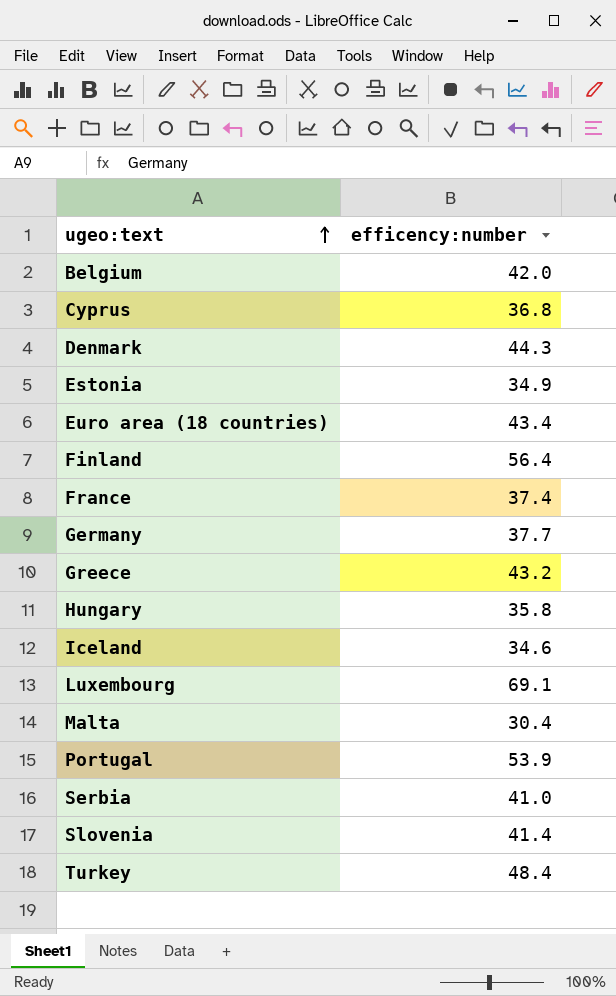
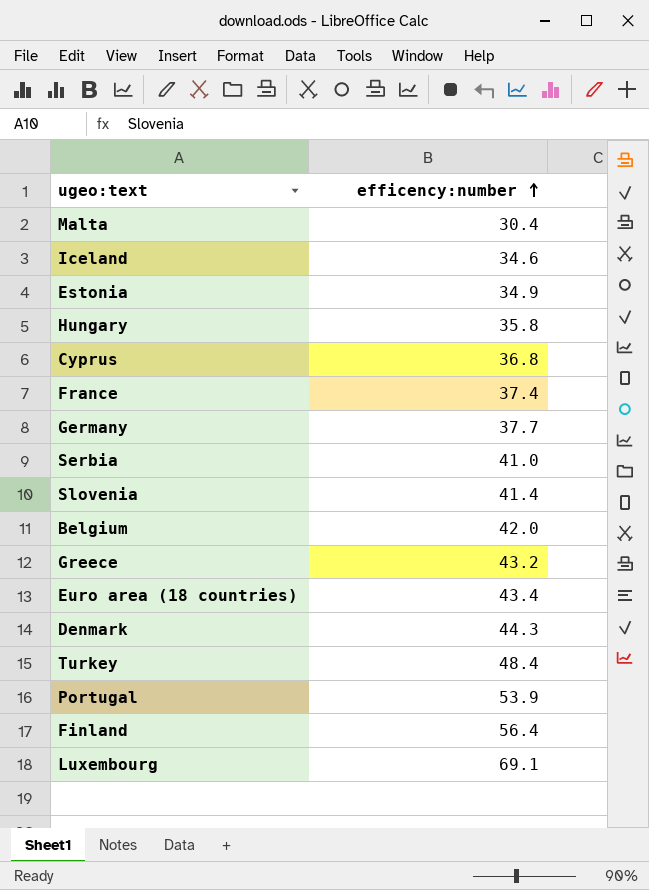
row order: ugeo:text ascending -> efficency:number ascending

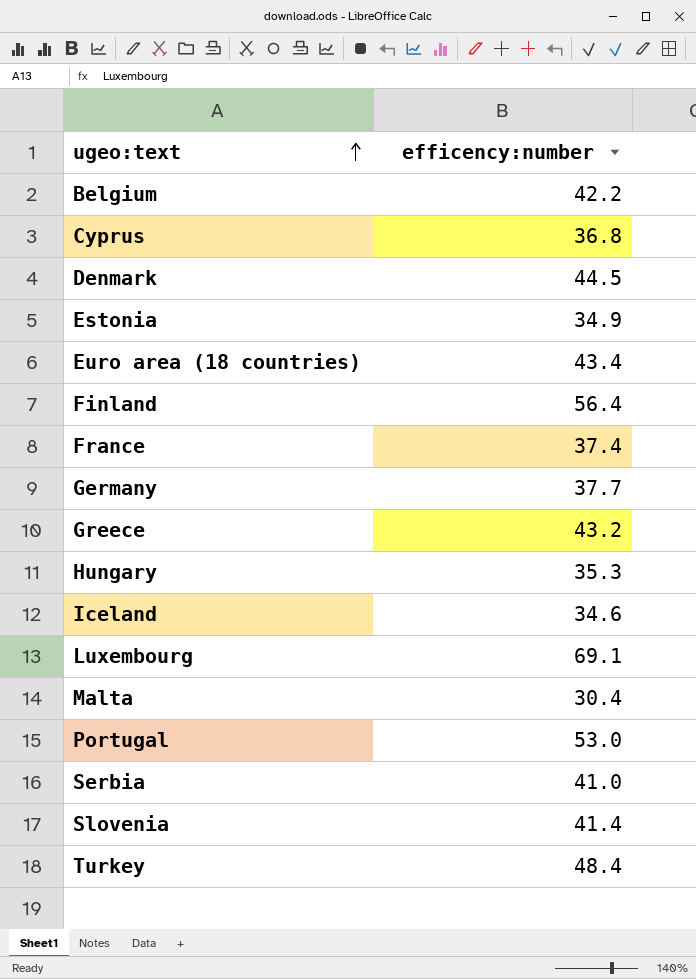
row order: efficency:number ascending -> ugeo:text ascending
Belgium | efficency:number: 42.0 -> 42.2
Denmark | efficency:number: 44.3 -> 44.5
Hungary | efficency:number: 35.8 -> 35.3
Portugal | efficency:number: 53.9 -> 53.0

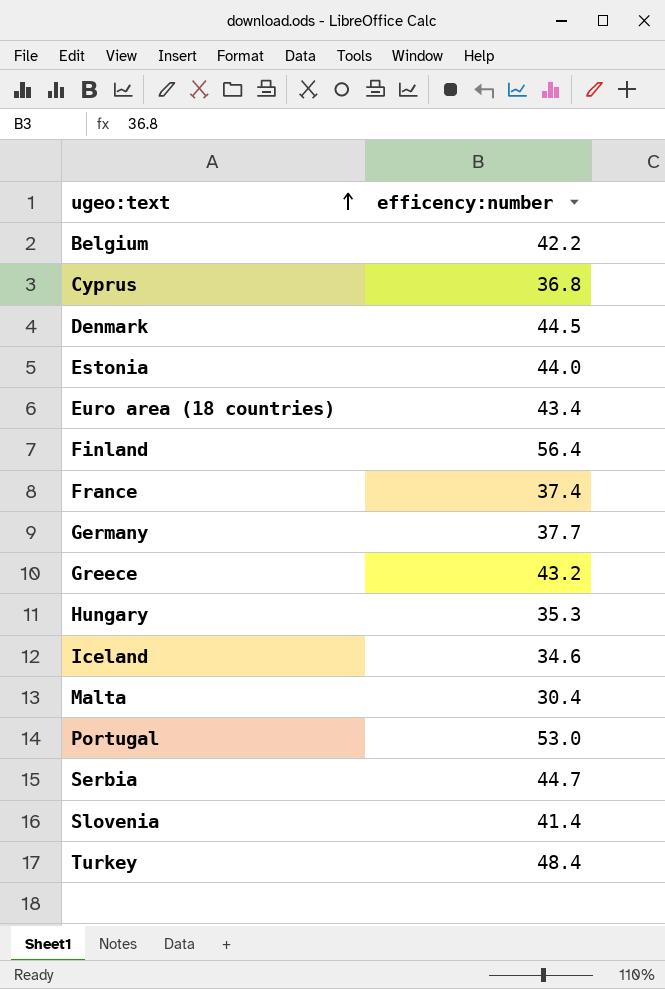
row Luxembourg: 69.1 -> none
Estonia | efficency:number: 34.9 -> 44.0
Serbia | efficency:number: 41.0 -> 44.7

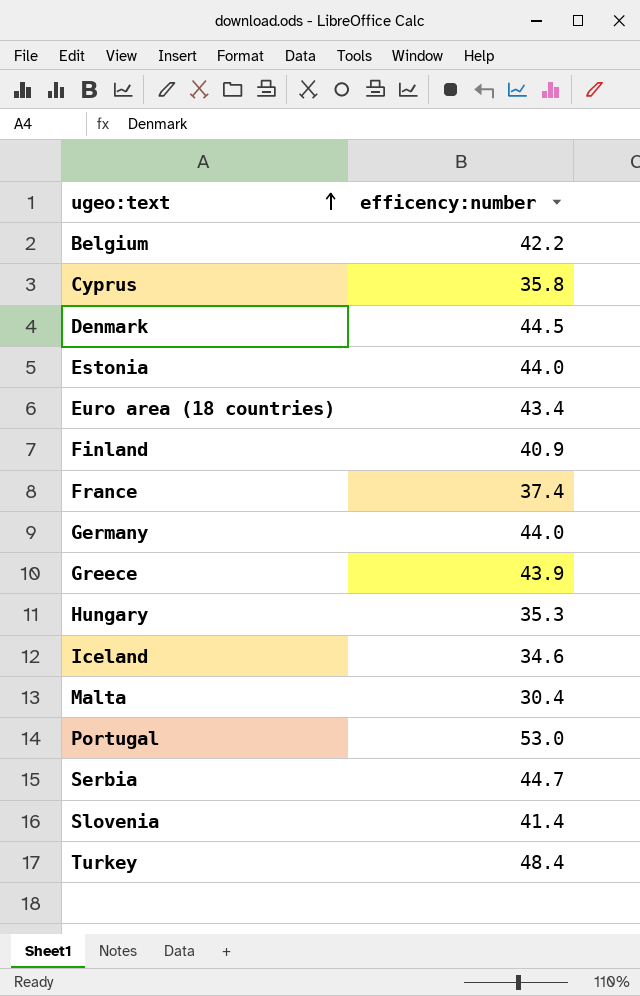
Cyprus | efficency:number: 36.8 -> 35.8
Finland | efficency:number: 56.4 -> 40.9
Germany | efficency:number: 37.7 -> 44.0
Greece | efficency:number: 43.2 -> 43.9

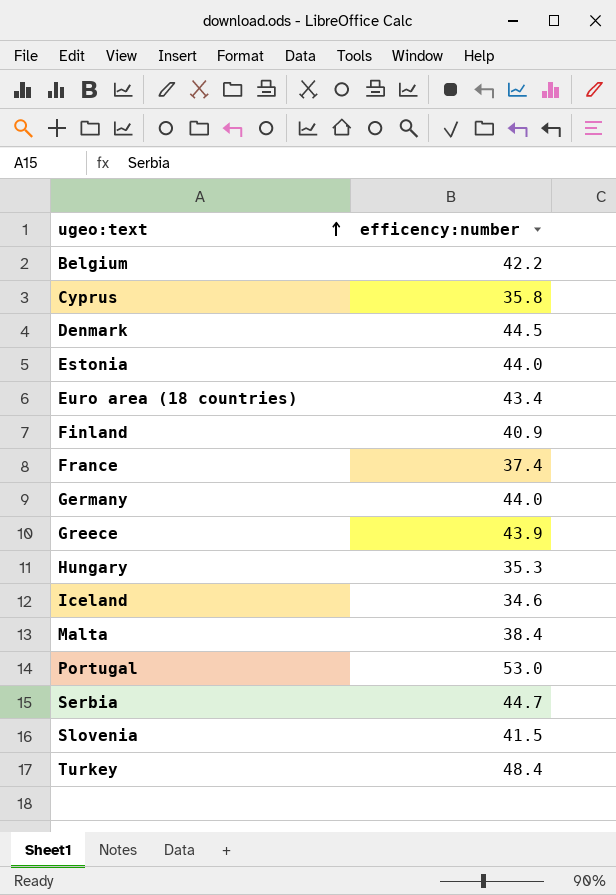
Malta | efficency:number: 30.4 -> 38.4
Slovenia | efficency:number: 41.4 -> 41.5

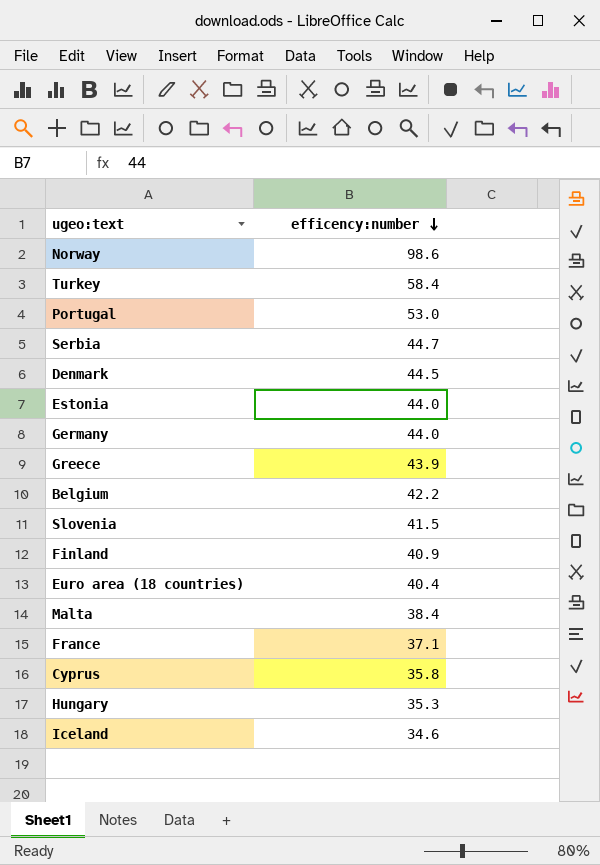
row order: ugeo:text ascending -> efficency:number descending
row Norway: none -> 98.6
Turkey | efficency:number: 48.4 -> 58.4
Euro area (18 countries) | efficency:number: 43.4 -> 40.4
France | efficency:number: 37.4 -> 37.1

